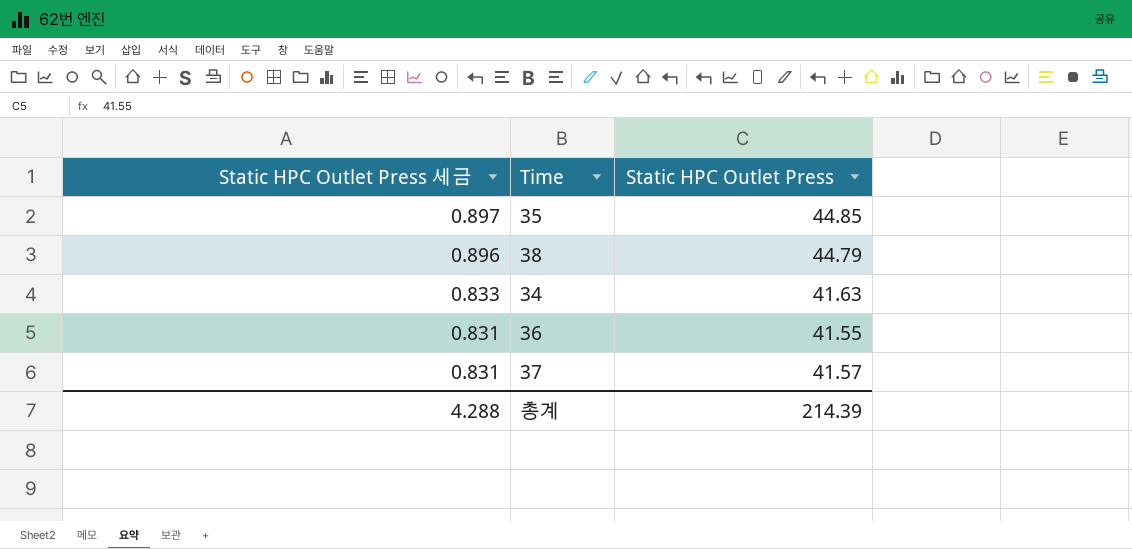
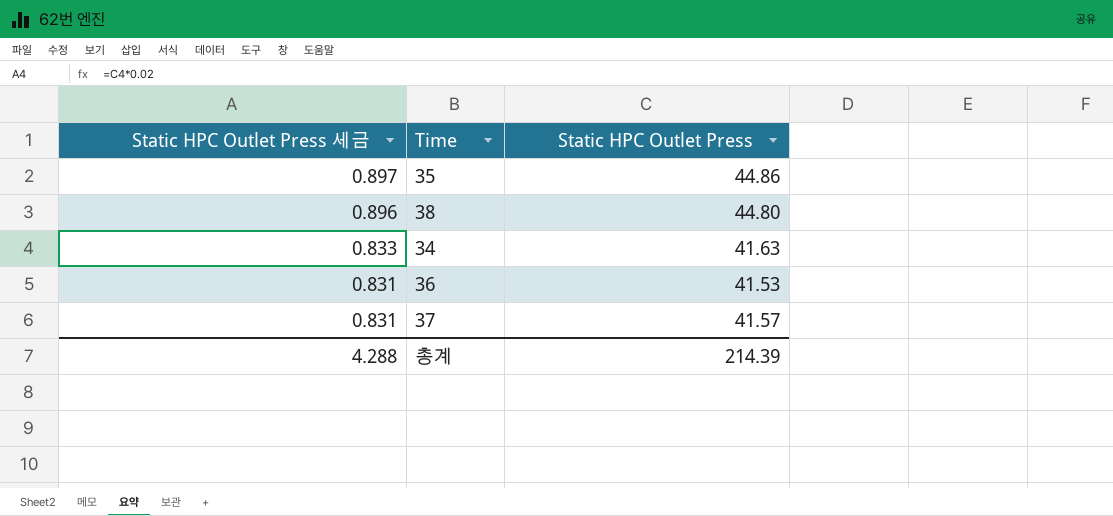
35 | Static HPC Outlet Press: 44.85 -> 44.86
38 | Static HPC Outlet Press: 44.79 -> 44.80
36 | Static HPC Outlet Press: 41.55 -> 41.53

